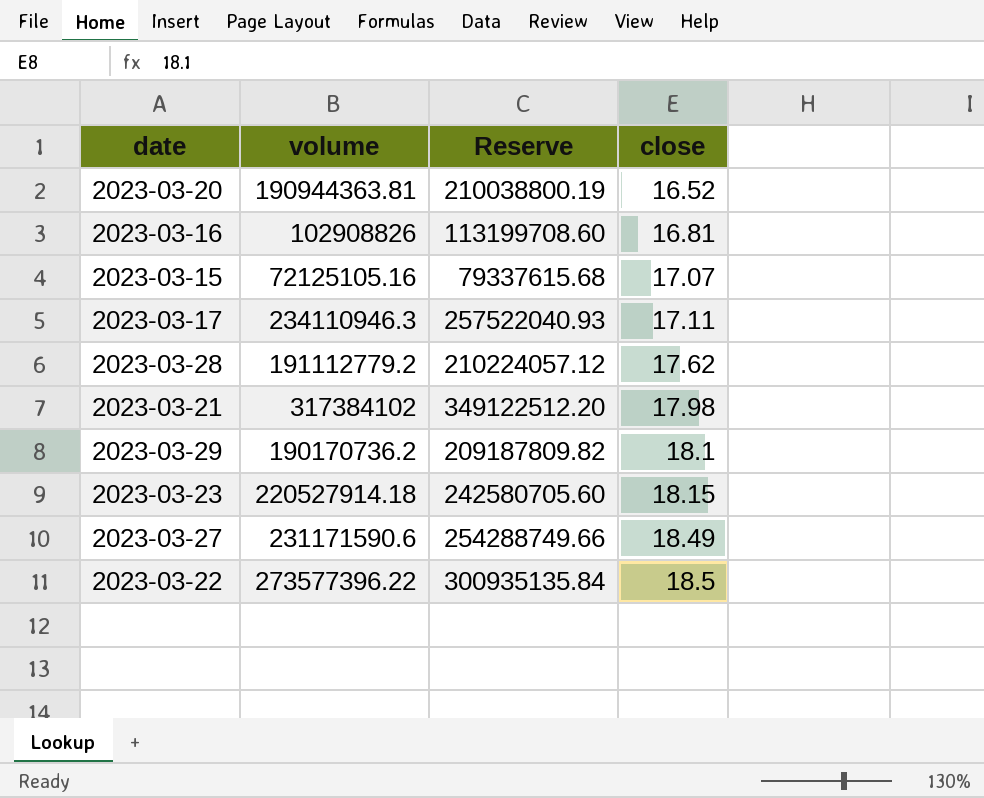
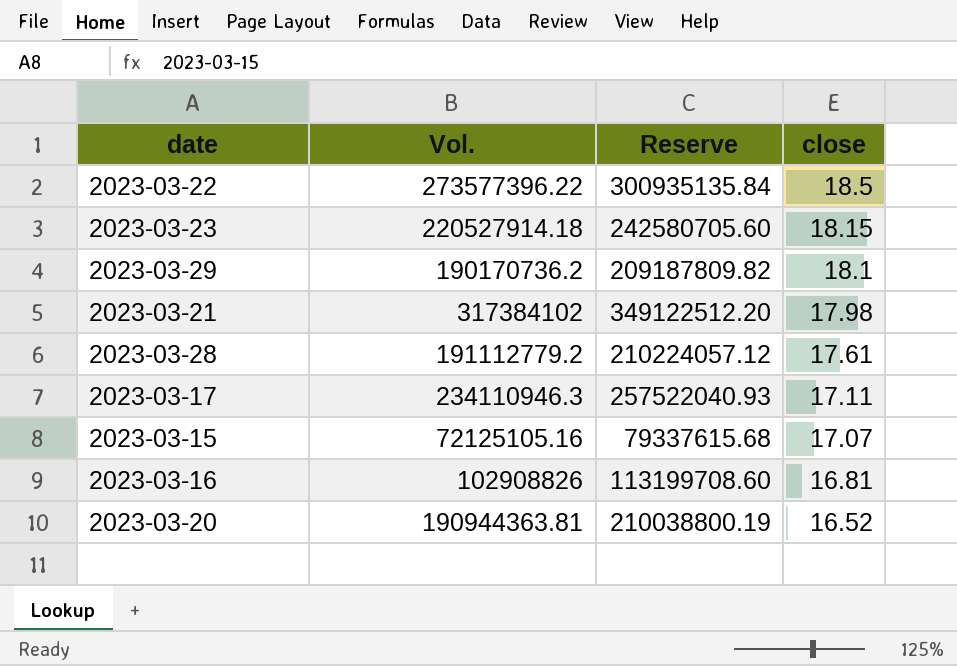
row order: close ascending -> close descending
column name: volume -> Vol.
row 2023-03-27: 231171590.6 | 254288749.66 | 18.49 -> none
2023-03-28 | close: 17.62 -> 17.61

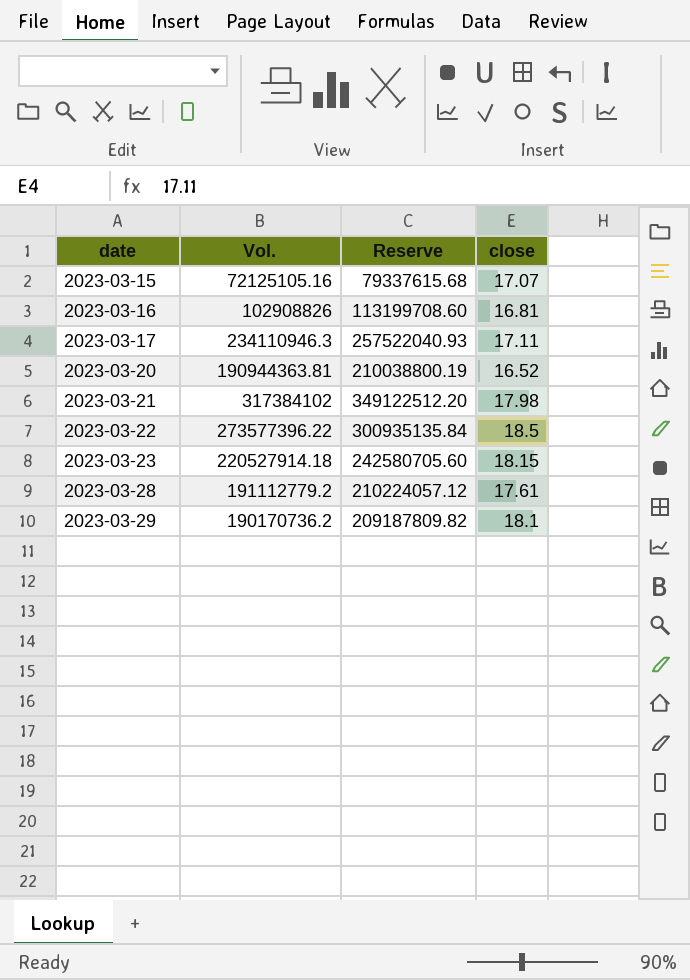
row order: close descending -> date ascending

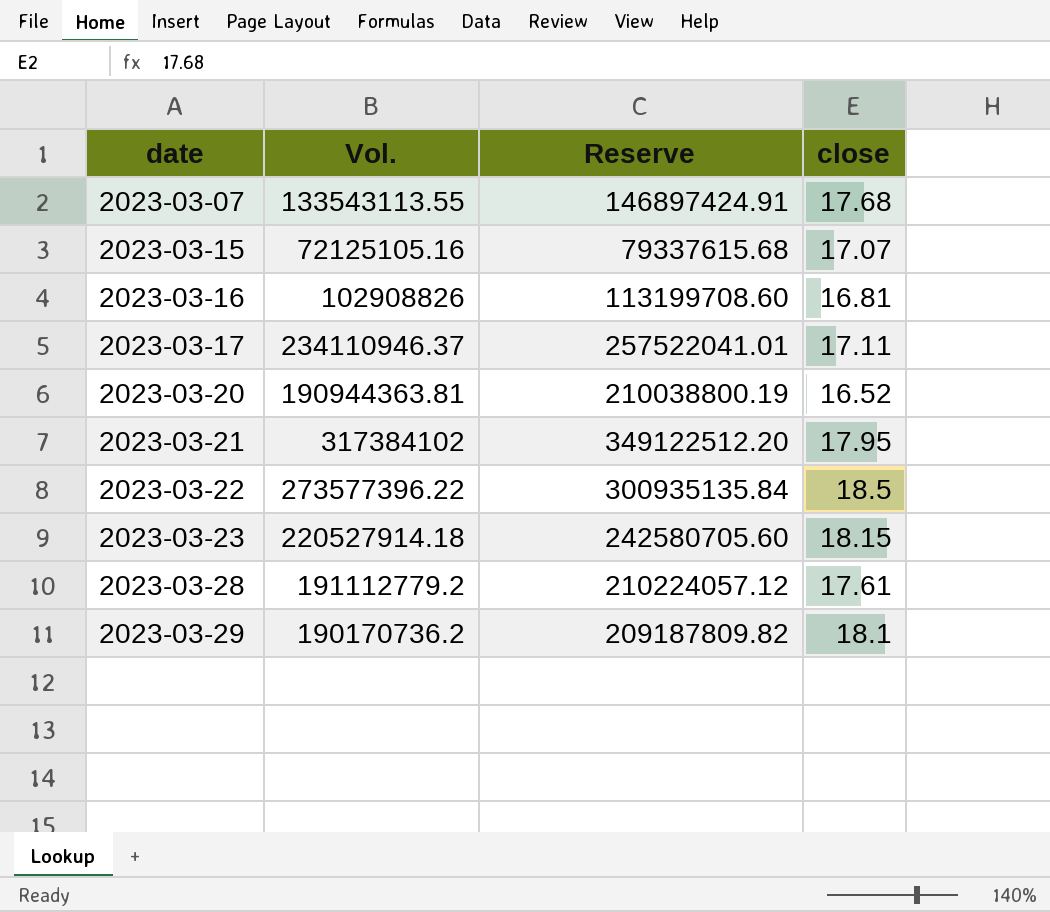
row 2023-03-07: none -> 133543113.55 | 146897424.91 | 17.68
2023-03-17 | Vol.: 234110946.3 -> 234110946.37
2023-03-17 | Reserve: 257522040.93 -> 257522041.01
2023-03-21 | close: 17.98 -> 17.95

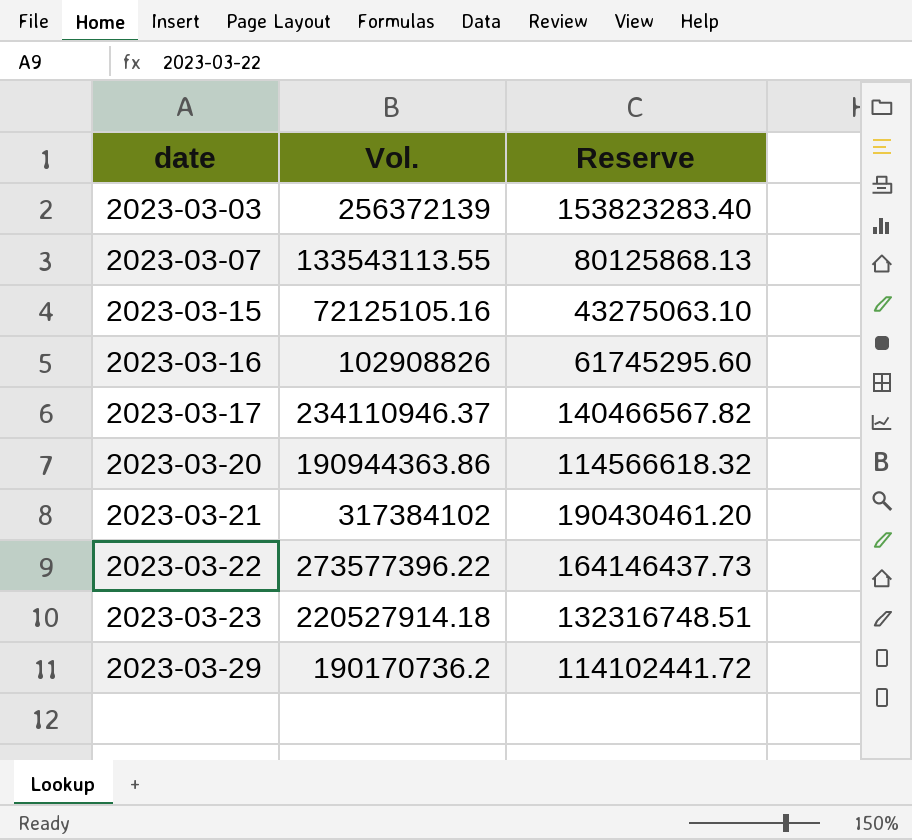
column close | position: 4 -> none
column Reserve | formula: [Vol.] * 1.1 -> [Vol.] * 0.6
row 2023-03-28: 191112779.2 | 210224057.12 | 17.61 -> none
row 2023-03-03: none -> 256372139 | 153823283.40
2023-03-20 | Vol.: 190944363.81 -> 190944363.86

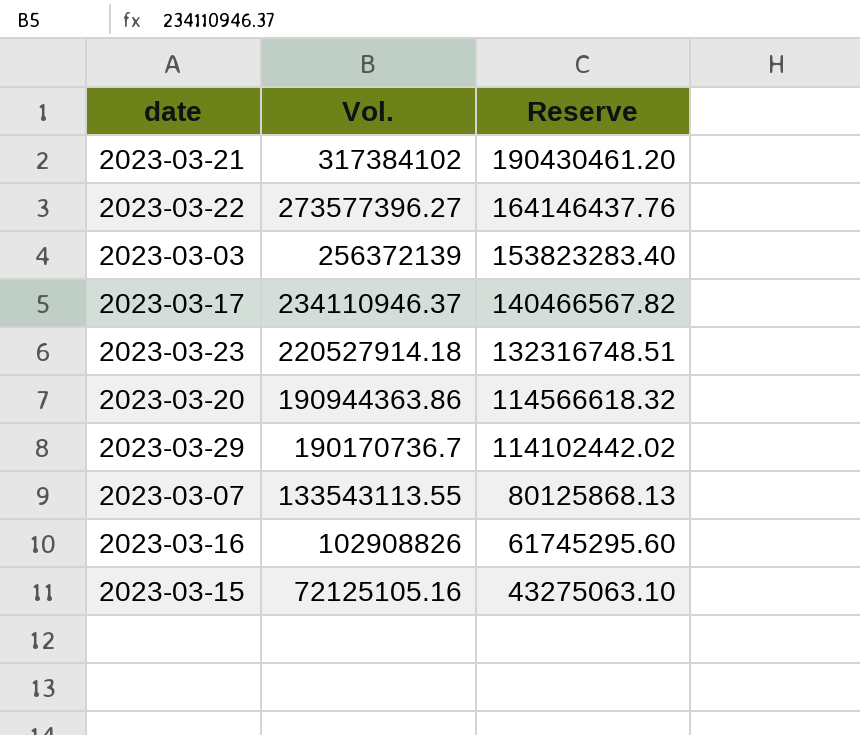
row order: date ascending -> Vol. descending
2023-03-22 | Vol.: 273577396.22 -> 273577396.27
2023-03-22 | Reserve: 164146437.73 -> 164146437.76
2023-03-29 | Vol.: 190170736.2 -> 190170736.7
2023-03-29 | Reserve: 114102441.72 -> 114102442.02

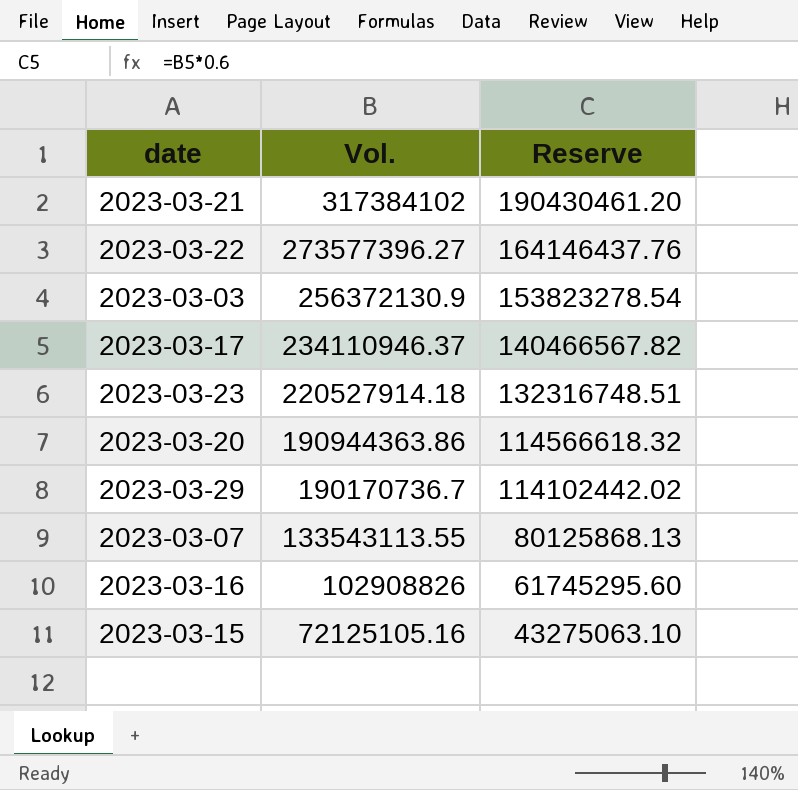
2023-03-03 | Vol.: 256372139 -> 256372130.9
2023-03-03 | Reserve: 153823283.40 -> 153823278.54

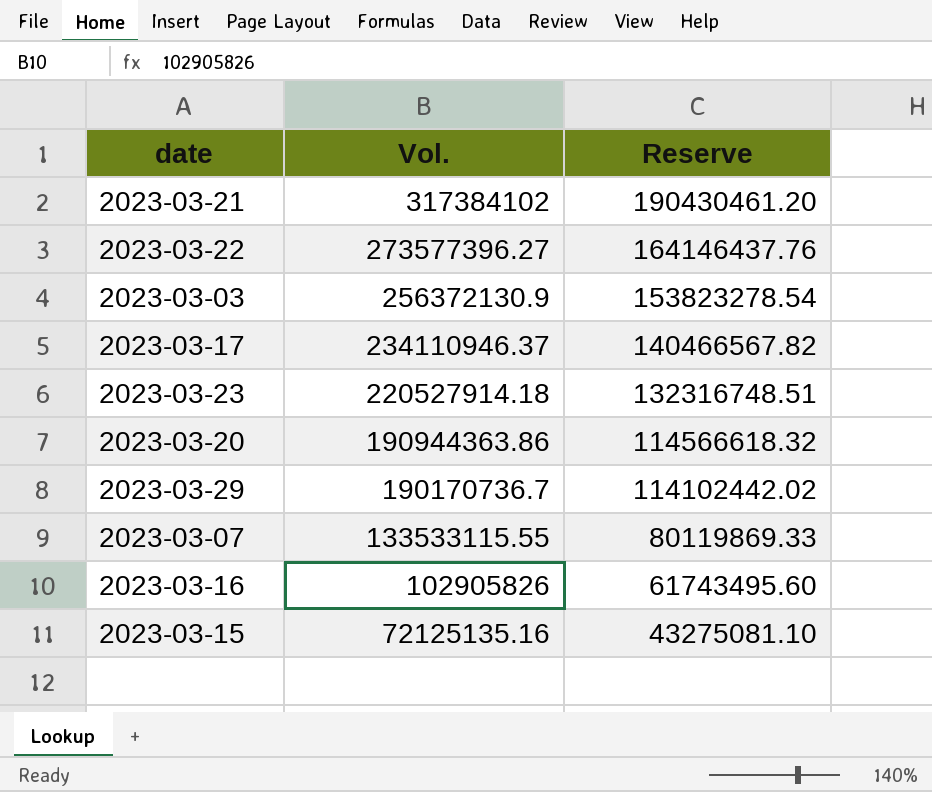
2023-03-07 | Vol.: 133543113.55 -> 133533115.55
2023-03-07 | Reserve: 80125868.13 -> 80119869.33
2023-03-16 | Vol.: 102908826 -> 102905826
2023-03-16 | Reserve: 61745295.60 -> 61743495.60
2023-03-15 | Vol.: 72125105.16 -> 72125135.16
2023-03-15 | Reserve: 43275063.10 -> 43275081.10

